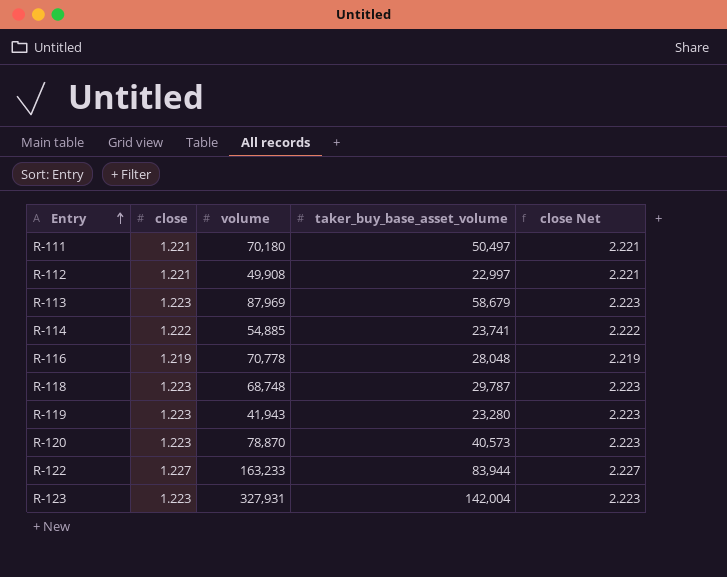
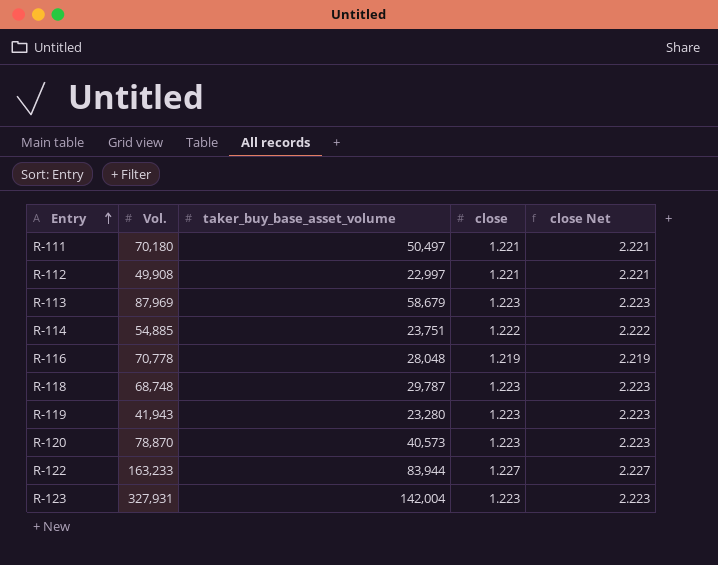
column name: volume -> Vol.
column close | position: 2 -> 4
R-114 | taker_buy_base_asset_volume: 23,741 -> 23,751

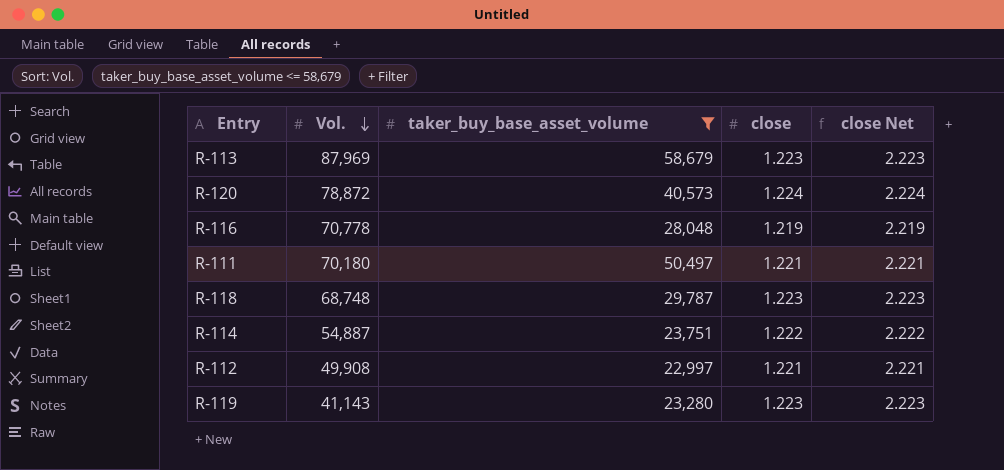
filter: none -> taker_buy_base_asset_volume <= 58,679
row order: Entry ascending -> Vol. descending
R-120 | Vol.: 78,870 -> 78,872
R-120 | close: 1.223 -> 1.224
R-120 | close Net: 2.223 -> 2.224
R-114 | Vol.: 54,885 -> 54,887
R-119 | Vol.: 41,943 -> 41,143

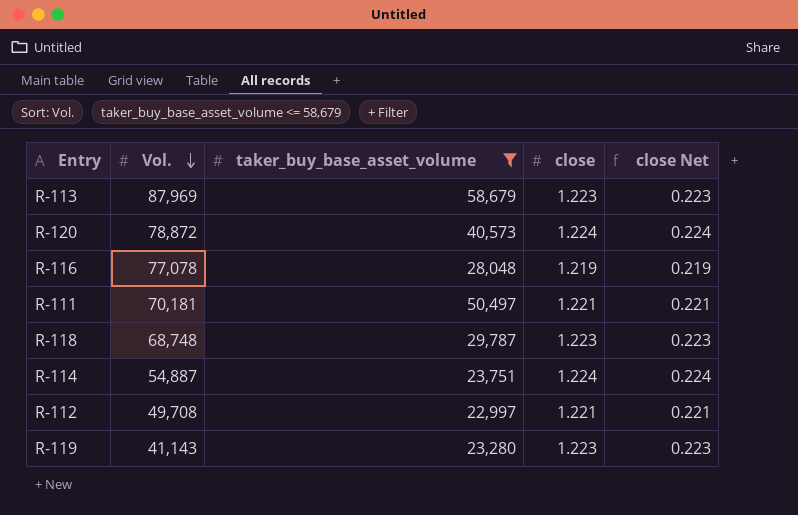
column close Net | formula: [close] + 1 -> [close] - 1
R-116 | Vol.: 70,778 -> 77,078
R-111 | Vol.: 70,180 -> 70,181
R-114 | close: 1.222 -> 1.224
R-112 | Vol.: 49,908 -> 49,708

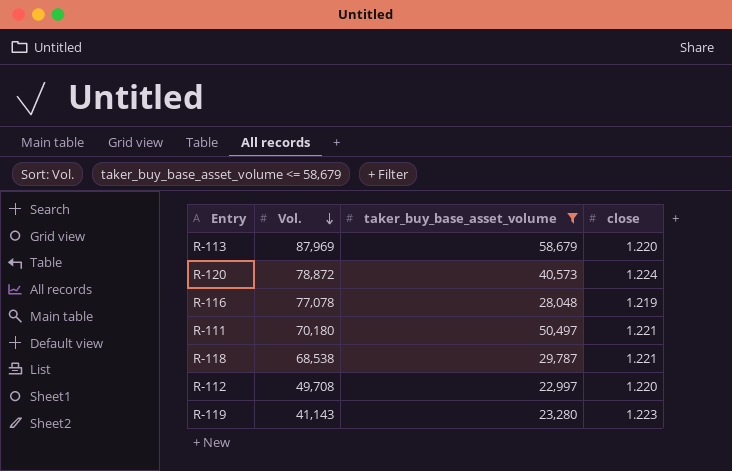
column close Net | formula: [close] - 1 -> none
row R-114: 54,887 | 23,751 | 1.224 | 0.224 -> none
R-113 | close: 1.223 -> 1.220
R-111 | Vol.: 70,181 -> 70,180
R-118 | Vol.: 68,748 -> 68,538
R-118 | close: 1.223 -> 1.221
R-112 | close: 1.221 -> 1.220

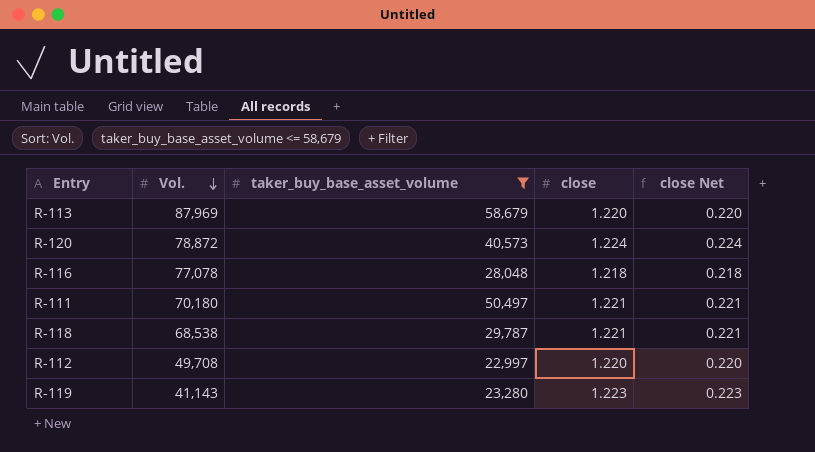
column close Net | formula: none -> [close] - 1
R-116 | close: 1.219 -> 1.218

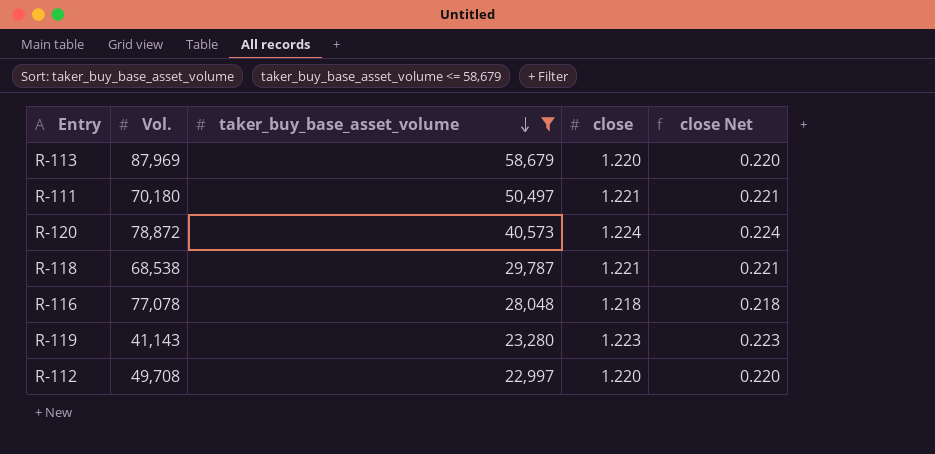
row order: Vol. descending -> taker_buy_base_asset_volume descending

